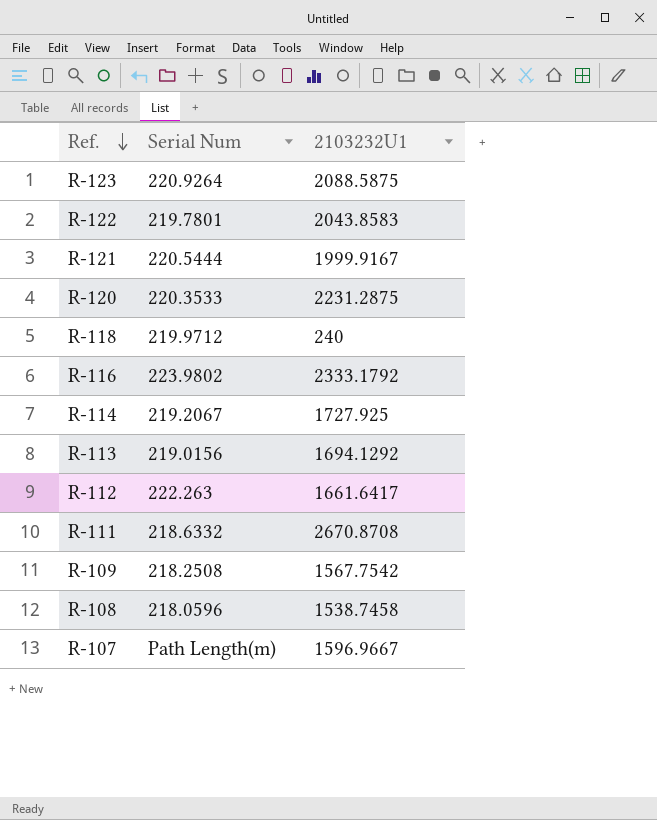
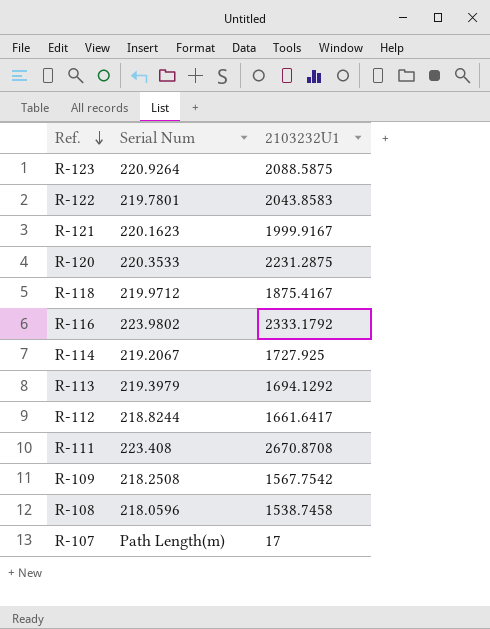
R-121 | Serial Num: 220.5444 -> 220.1623
R-118 | 2103232U1: 240 -> 1875.4167
R-113 | Serial Num: 219.0156 -> 219.3979
R-112 | Serial Num: 222.263 -> 218.8244
R-111 | Serial Num: 218.6332 -> 223.408
R-107 | 2103232U1: 1596.9667 -> 17

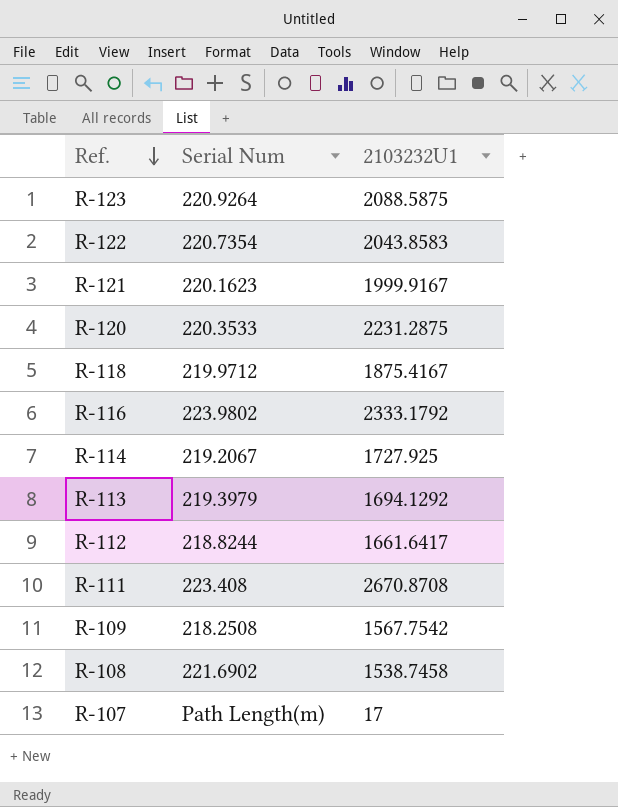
R-122 | Serial Num: 219.7801 -> 220.7354
R-108 | Serial Num: 218.0596 -> 221.6902

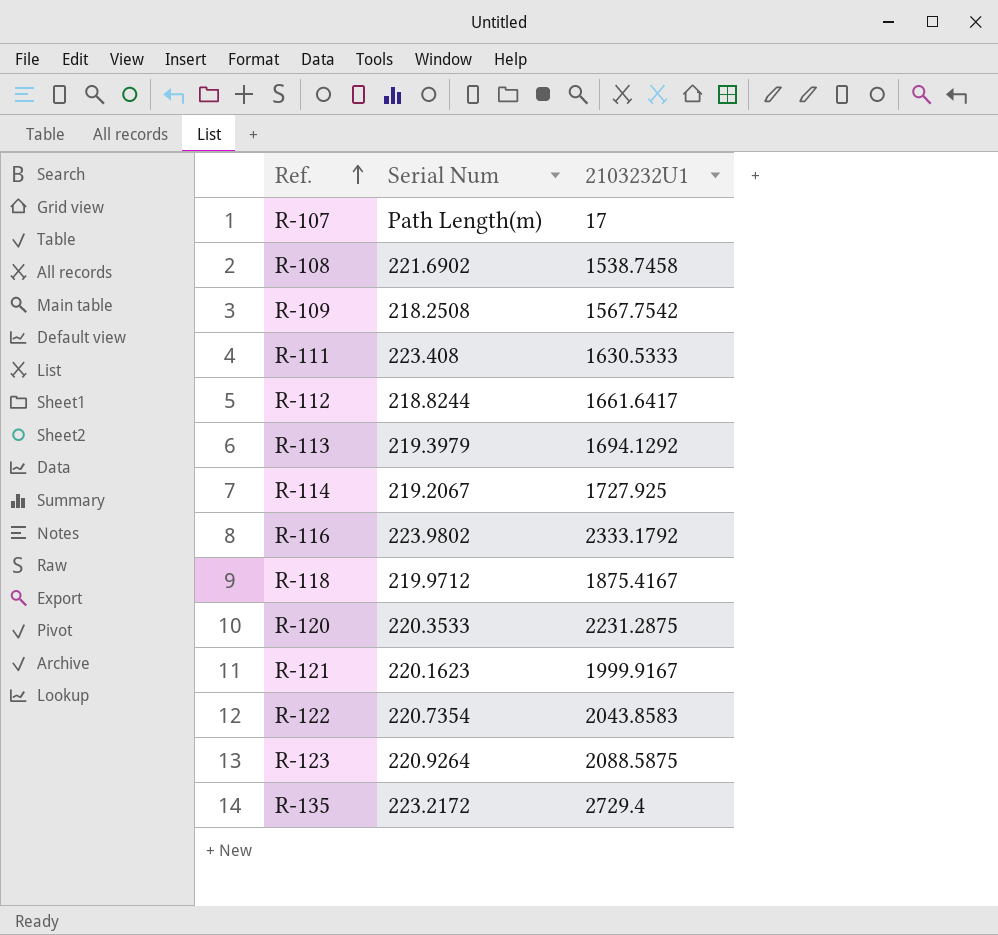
row order: Ref. descending -> Ref. ascending
R-111 | 2103232U1: 2670.8708 -> 1630.5333
row R-135: none -> 223.2172 | 2729.4

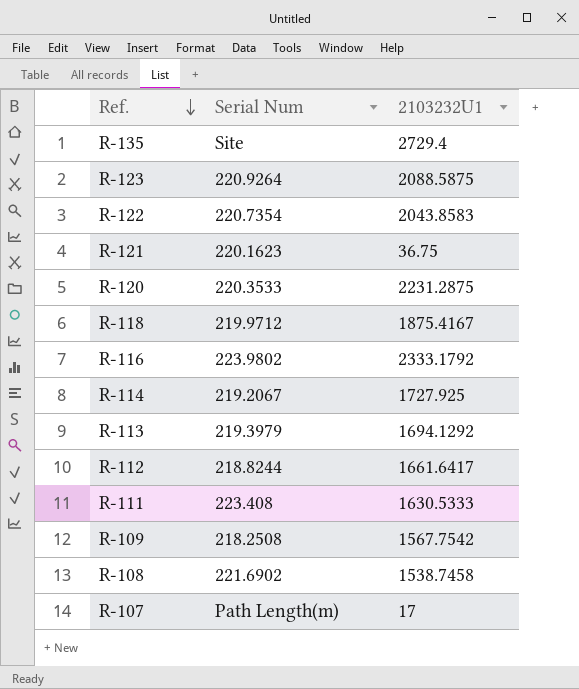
row order: Ref. ascending -> Ref. descending
R-135 | Serial Num: 223.2172 -> Site
R-121 | 2103232U1: 1999.9167 -> 36.75

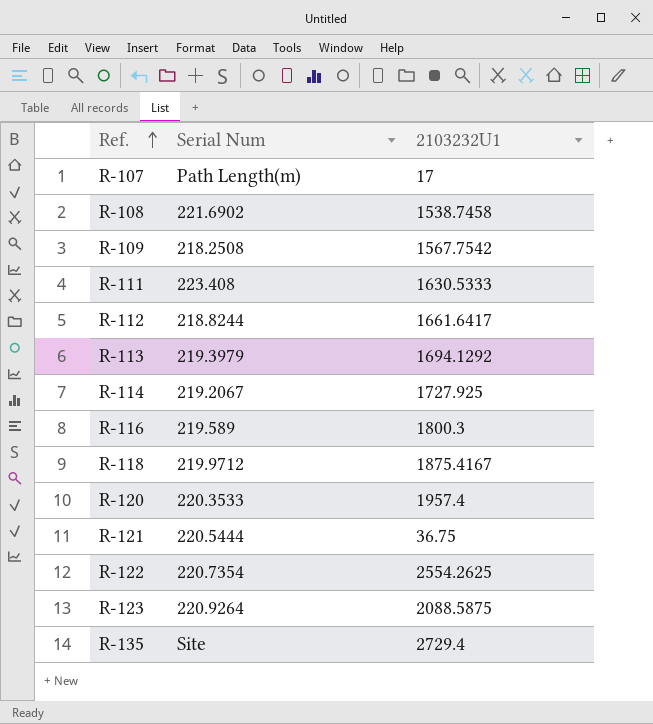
row order: Ref. descending -> Ref. ascending
R-116 | Serial Num: 223.9802 -> 219.589
R-116 | 2103232U1: 2333.1792 -> 1800.3
R-120 | 2103232U1: 2231.2875 -> 1957.4
R-121 | Serial Num: 220.1623 -> 220.5444
R-122 | 2103232U1: 2043.8583 -> 2554.2625

